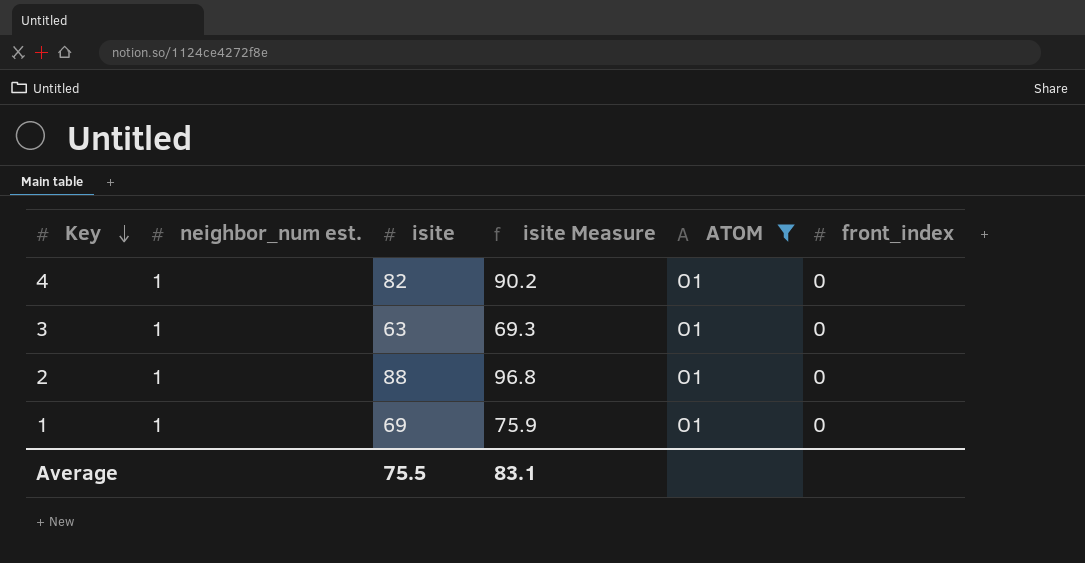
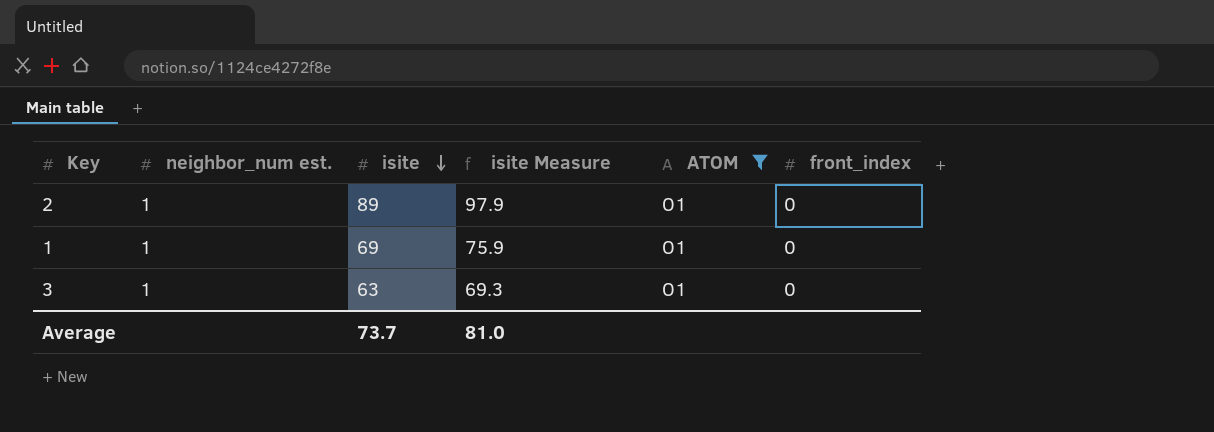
row order: Key descending -> isite descending
row 4: 1 | 82 | 90.2 | O1 | 0 -> none
2 | isite: 88 -> 89
2 | isite Measure: 96.8 -> 97.9
Average | isite: 75.5 -> 73.7
Average | isite Measure: 83.1 -> 81.0

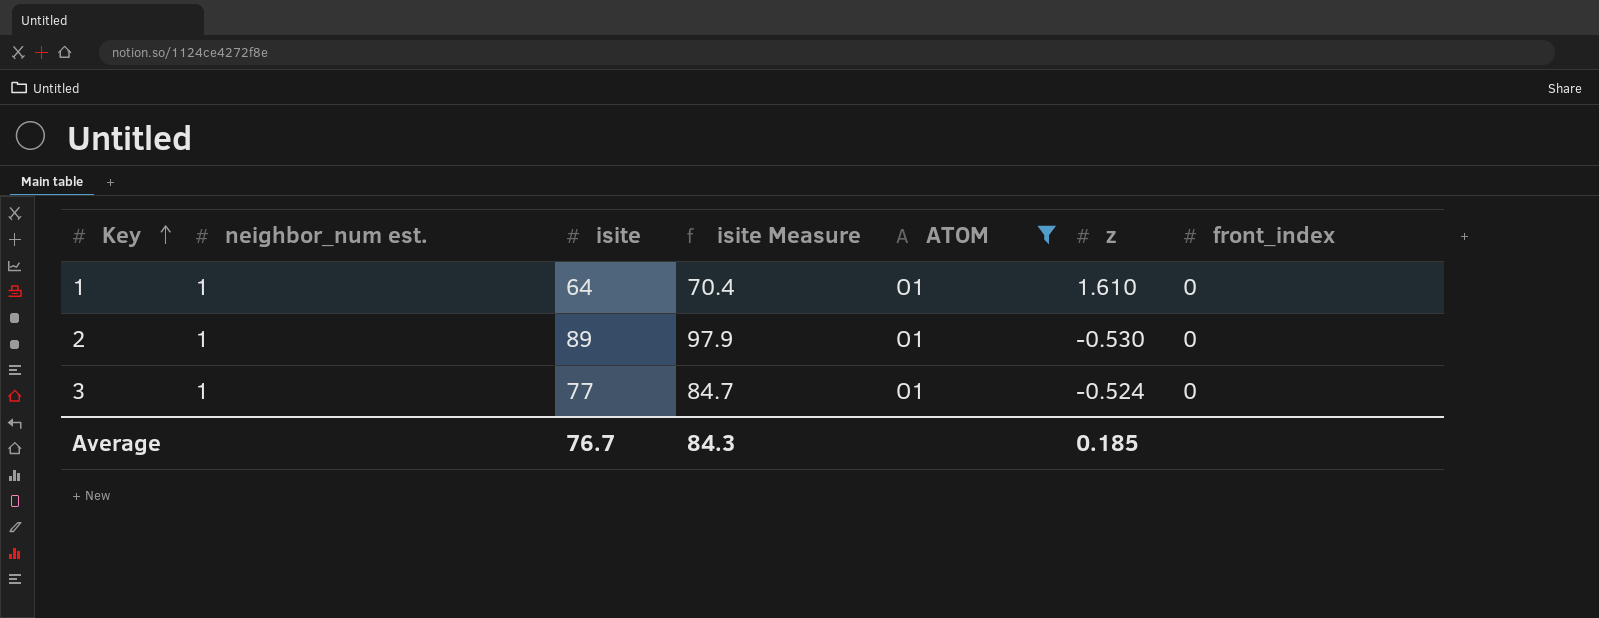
row order: isite descending -> Key ascending
column z | position: none -> 6
1 | isite: 69 -> 64
1 | isite Measure: 75.9 -> 70.4
3 | isite: 63 -> 77
3 | isite Measure: 69.3 -> 84.7
Average | isite: 73.7 -> 76.7
Average | isite Measure: 81.0 -> 84.3

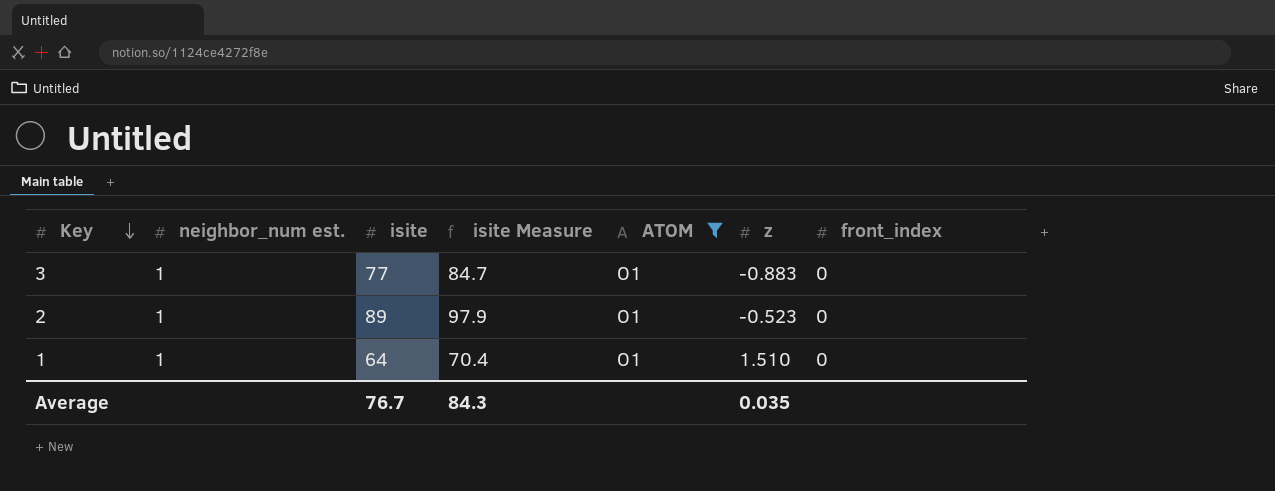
row order: Key ascending -> Key descending
3 | z: -0.524 -> -0.883
2 | z: -0.530 -> -0.523
1 | z: 1.610 -> 1.510
Average | z: 0.185 -> 0.035

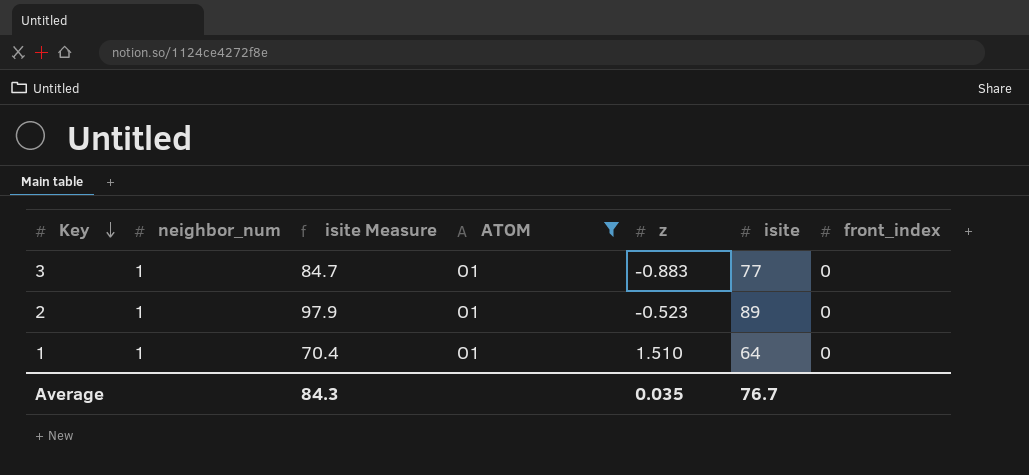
column name: neighbor_num est. -> neighbor_num
column isite | position: 3 -> 6

